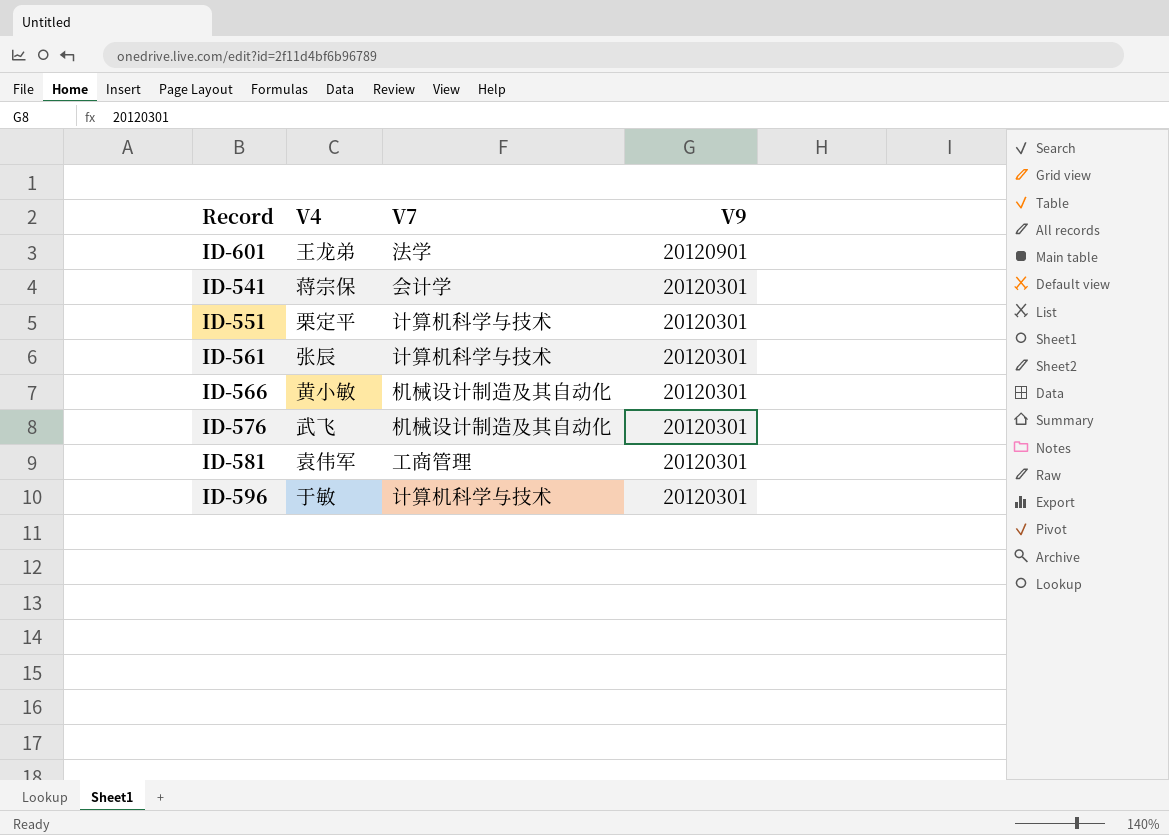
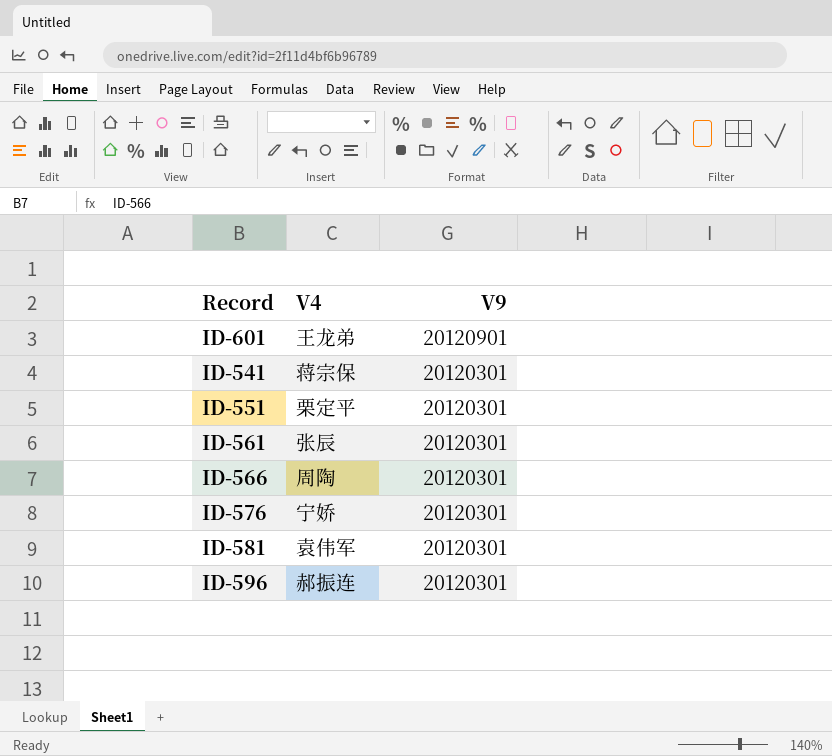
column V7 | position: 3 -> none
ID-566 | V4: 黄小敏 -> 周陶
ID-576 | V4: 武飞 -> 宁娇
ID-596 | V4: 于敏 -> 郝振连

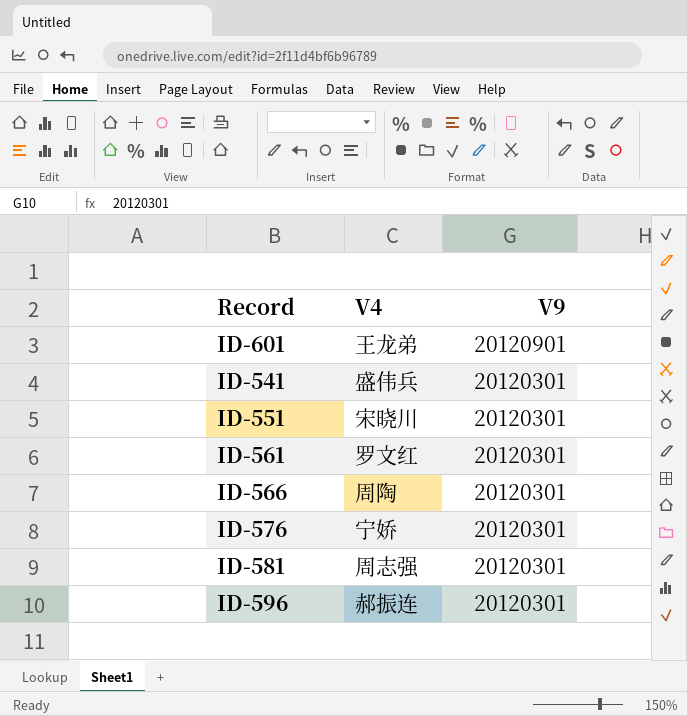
ID-541 | V4: 蒋宗保 -> 盛伟兵
ID-551 | V4: 栗定平 -> 宋晓川
ID-561 | V4: 张辰 -> 罗文红
ID-581 | V4: 袁伟军 -> 周志强

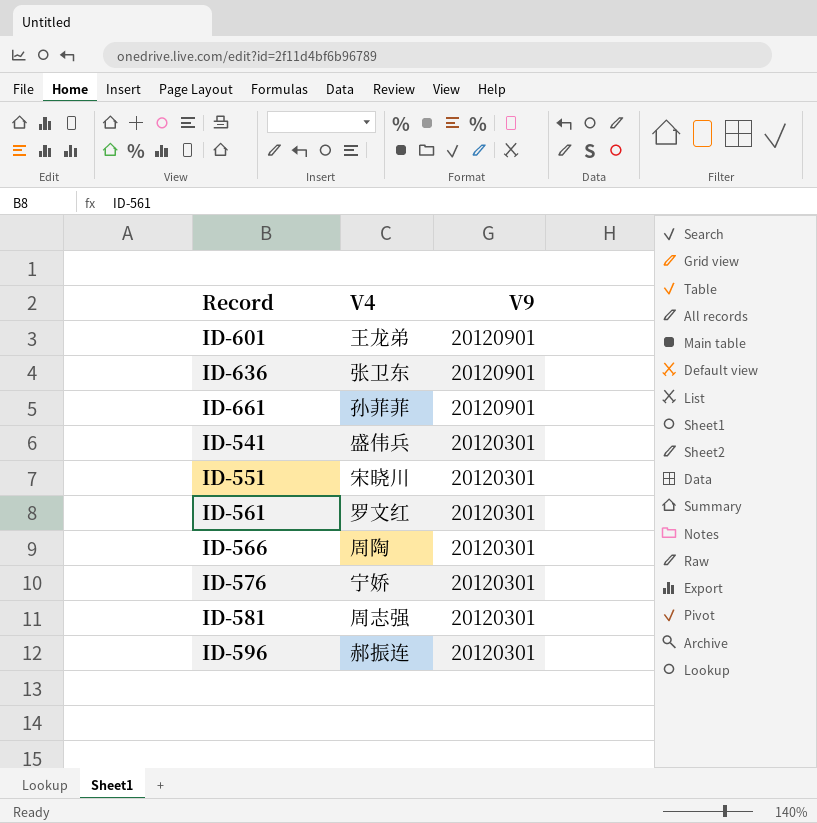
row ID-636: none -> 张卫东 | 20120901
row ID-661: none -> 孙菲菲 | 20120901

